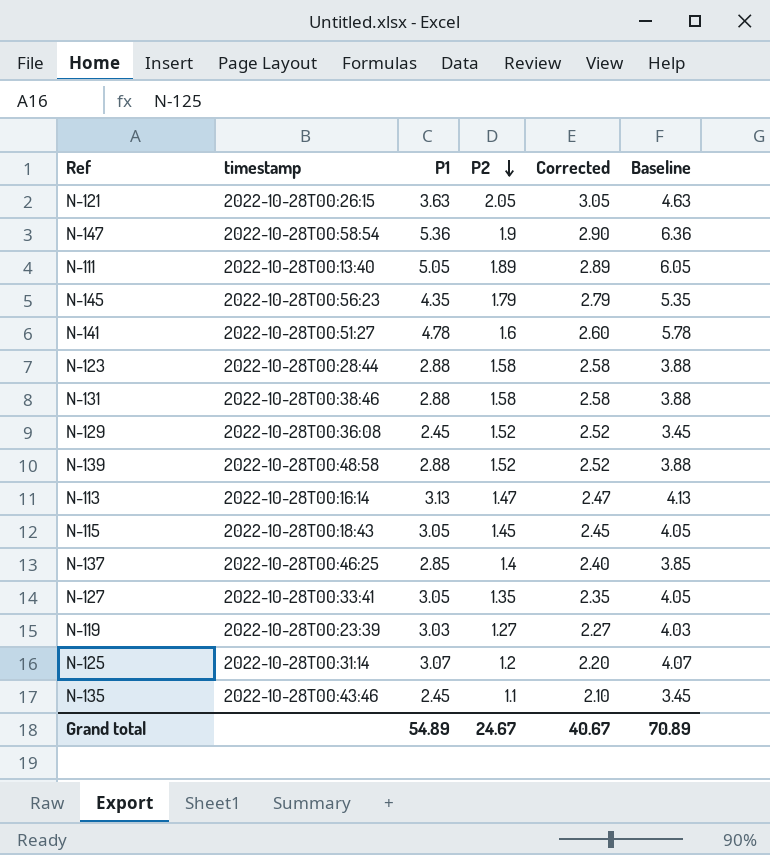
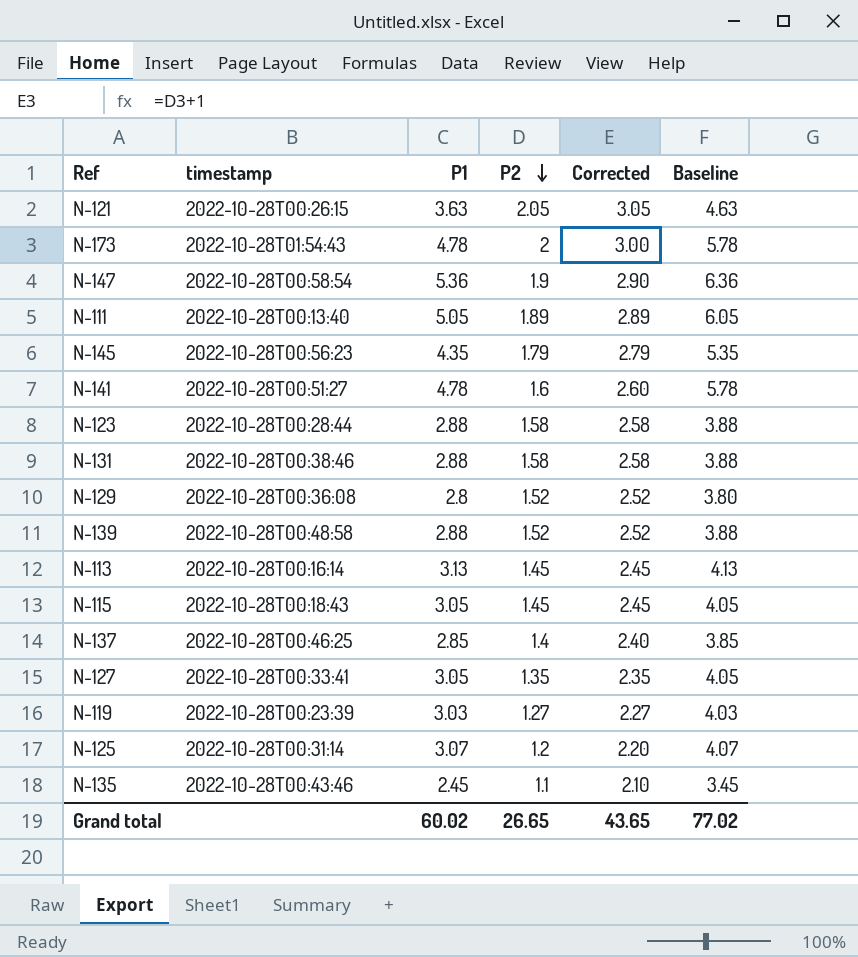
row N-173: none -> 2022-10-28T01:54:43 | 4.78 | 2 | 3.00 | 5.78
N-129 | P1: 2.45 -> 2.8
N-129 | Baseline: 3.45 -> 3.80
N-113 | P2: 1.47 -> 1.45
N-113 | Corrected: 2.47 -> 2.45
Grand total | P1: 54.89 -> 60.02
Grand total | P2: 24.67 -> 26.65
Grand total | Corrected: 40.67 -> 43.65
Grand total | Baseline: 70.89 -> 77.02

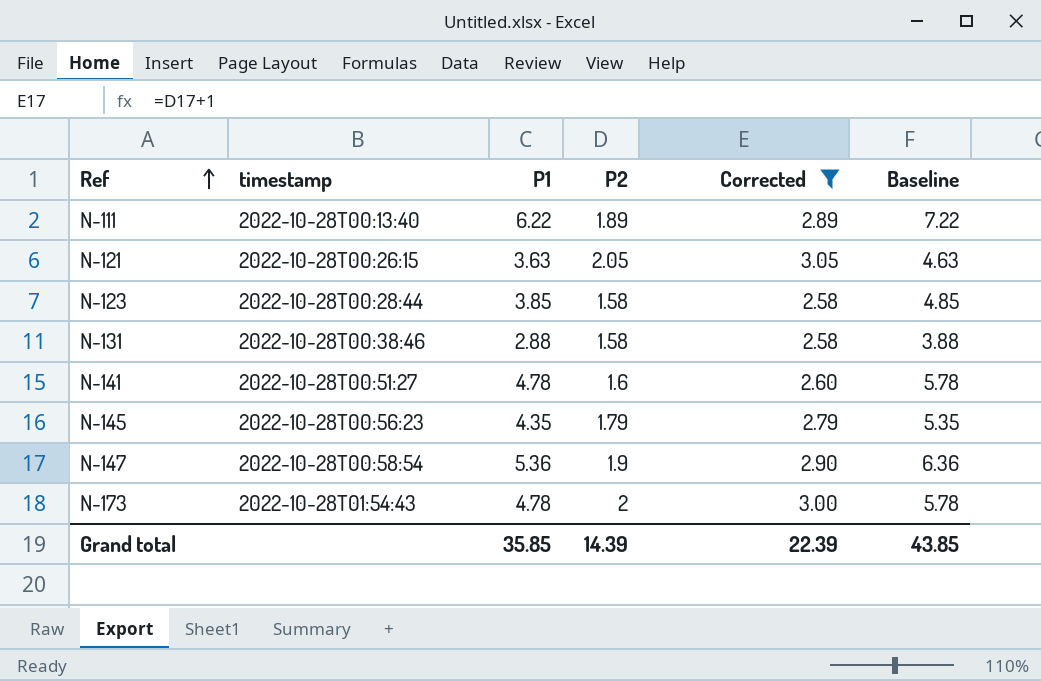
filter: none -> Corrected >= 2.58
row order: P2 descending -> Ref ascending
N-111 | P1: 5.05 -> 6.22
N-111 | Baseline: 6.05 -> 7.22
N-123 | P1: 2.88 -> 3.85
N-123 | Baseline: 3.88 -> 4.85
Grand total | P1: 60.02 -> 35.85
Grand total | P2: 26.65 -> 14.39
Grand total | Corrected: 43.65 -> 22.39
Grand total | Baseline: 77.02 -> 43.85

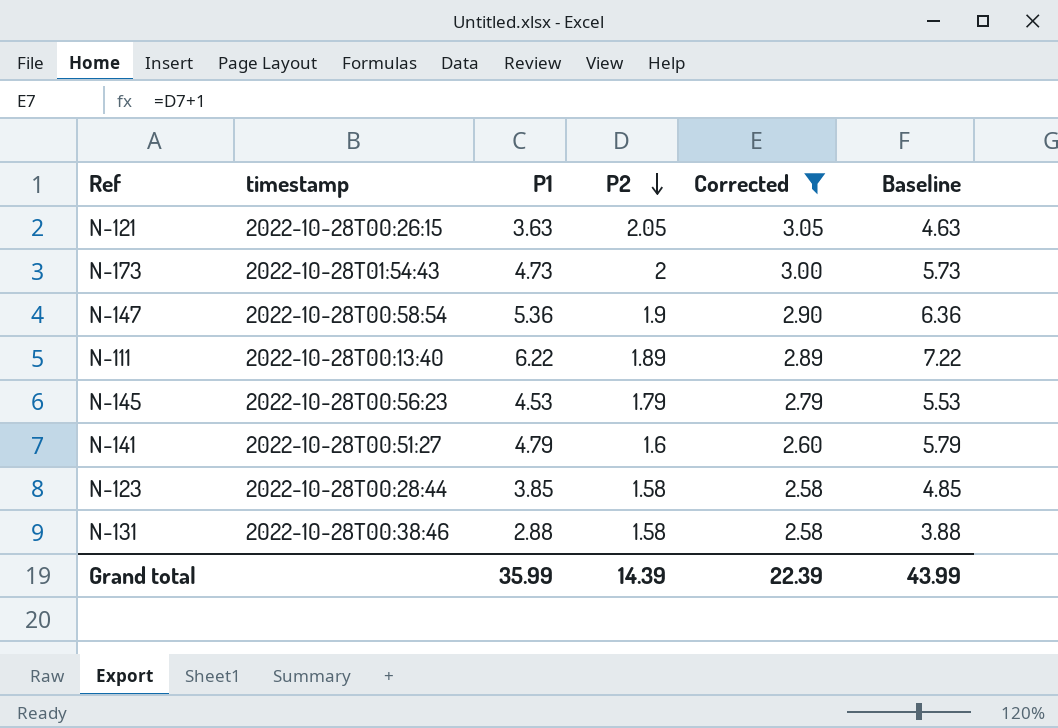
row order: Ref ascending -> P2 descending
N-173 | P1: 4.78 -> 4.73
N-173 | Baseline: 5.78 -> 5.73
N-145 | P1: 4.35 -> 4.53
N-145 | Baseline: 5.35 -> 5.53
N-141 | P1: 4.78 -> 4.79
N-141 | Baseline: 5.78 -> 5.79
Grand total | P1: 35.85 -> 35.99
Grand total | Baseline: 43.85 -> 43.99

